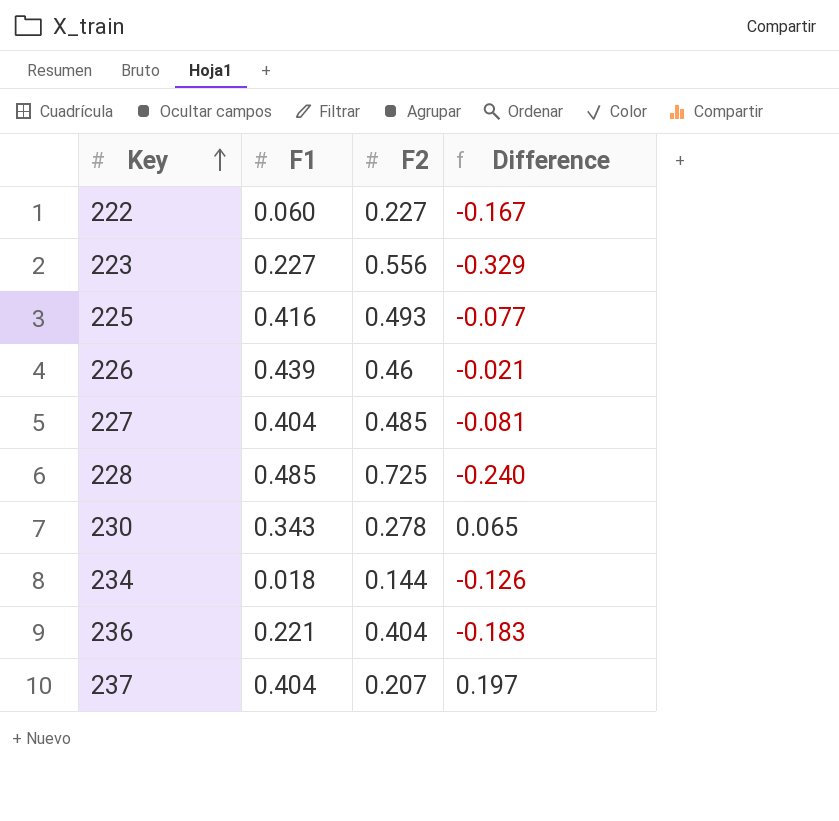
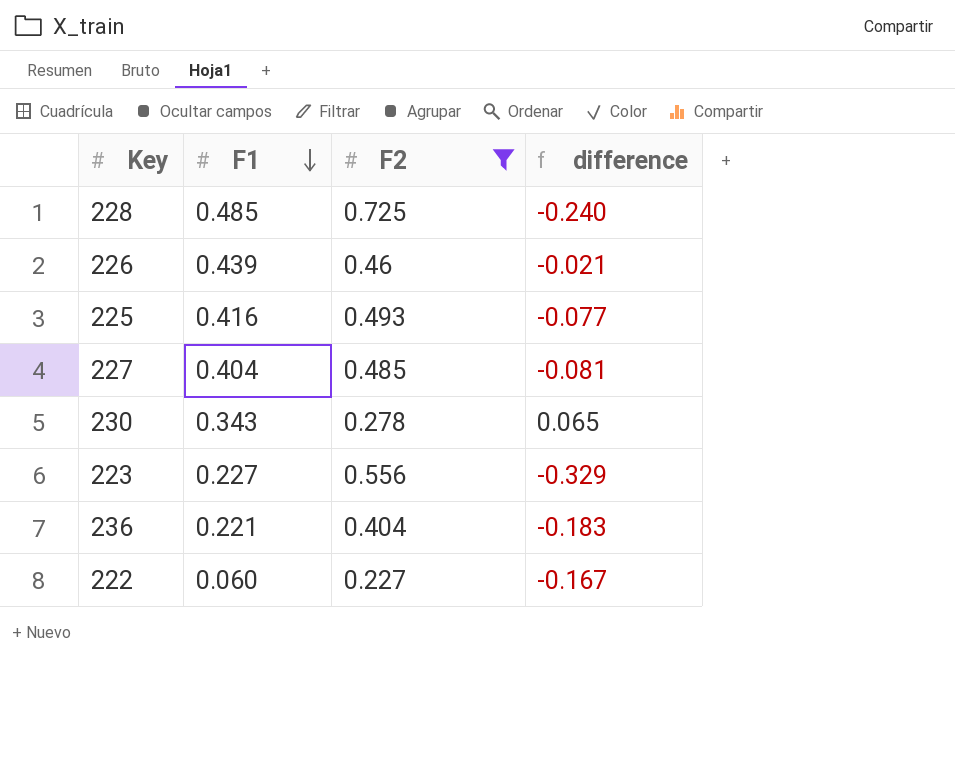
filter: none -> F2 >= 0.227
row order: Key ascending -> F1 descending
column name: Difference -> difference

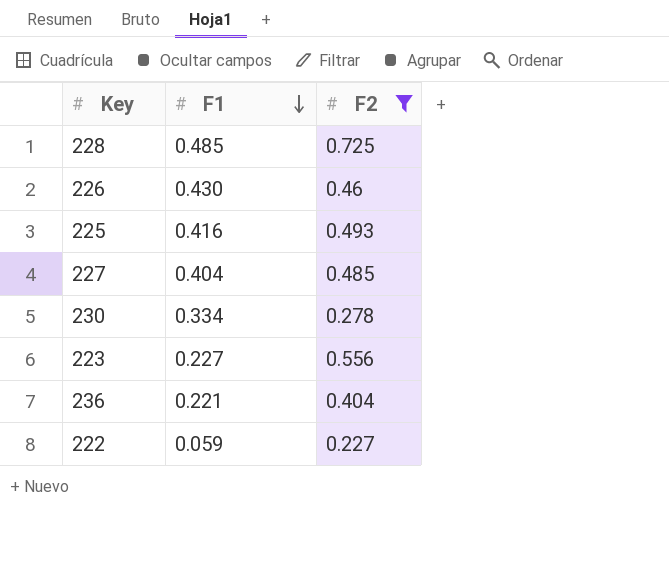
column difference | formula: [F1] - [F2] -> none
226 | F1: 0.439 -> 0.430
230 | F1: 0.343 -> 0.334
222 | F1: 0.060 -> 0.059

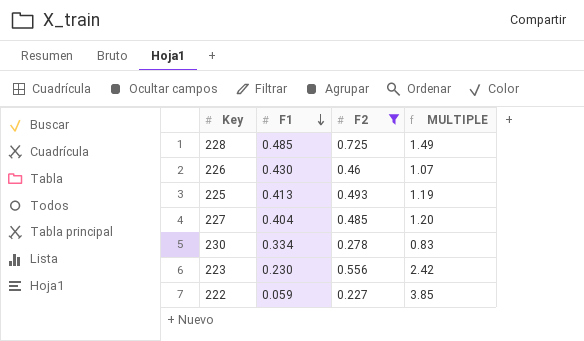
column MULTIPLE | formula: none -> [F2] / [F1]
row 236: 0.221 | 0.404 -> none
225 | F1: 0.416 -> 0.413
223 | F1: 0.227 -> 0.230

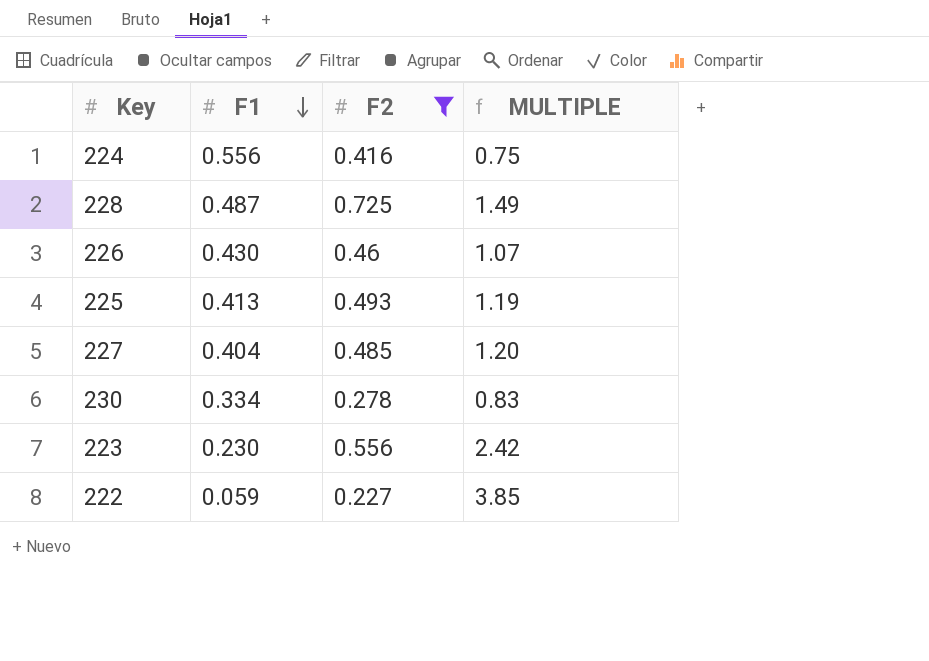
row 224: none -> 0.556 | 0.416 | 0.75
228 | F1: 0.485 -> 0.487

